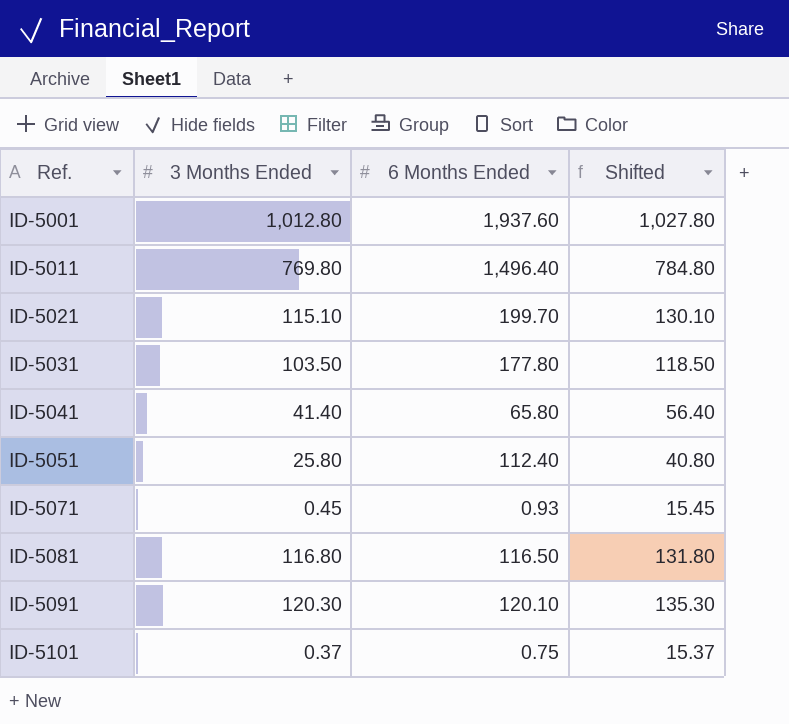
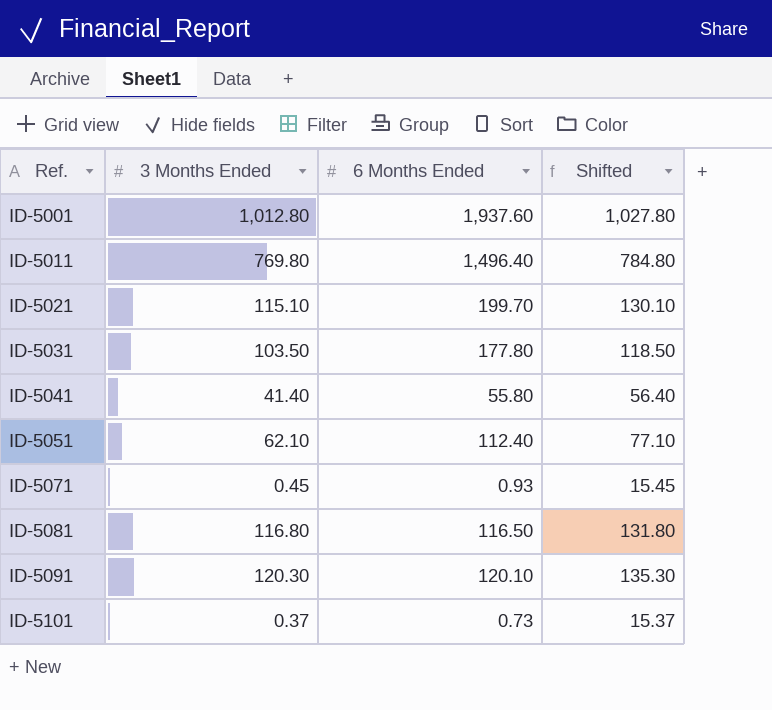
ID-5041 | 6 Months Ended: 65.80 -> 55.80
ID-5051 | 3 Months Ended: 25.80 -> 62.10
ID-5051 | Shifted: 40.80 -> 77.10
ID-5101 | 6 Months Ended: 0.75 -> 0.73

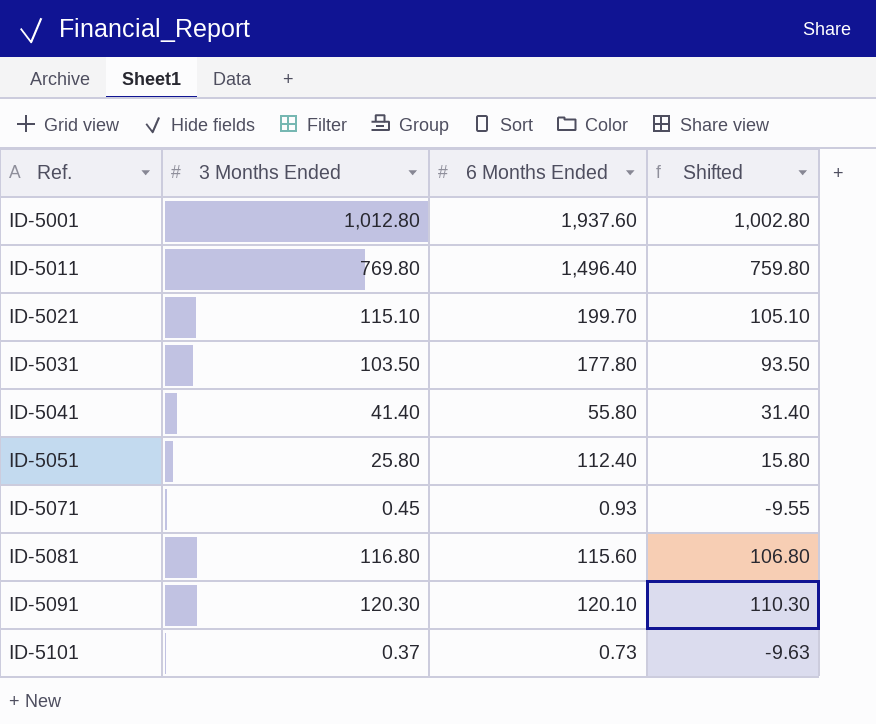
column Shifted | formula: [3 Months Ended] + 15 -> [3 Months Ended] - 10
ID-5051 | 3 Months Ended: 62.10 -> 25.80
ID-5081 | 6 Months Ended: 116.50 -> 115.60

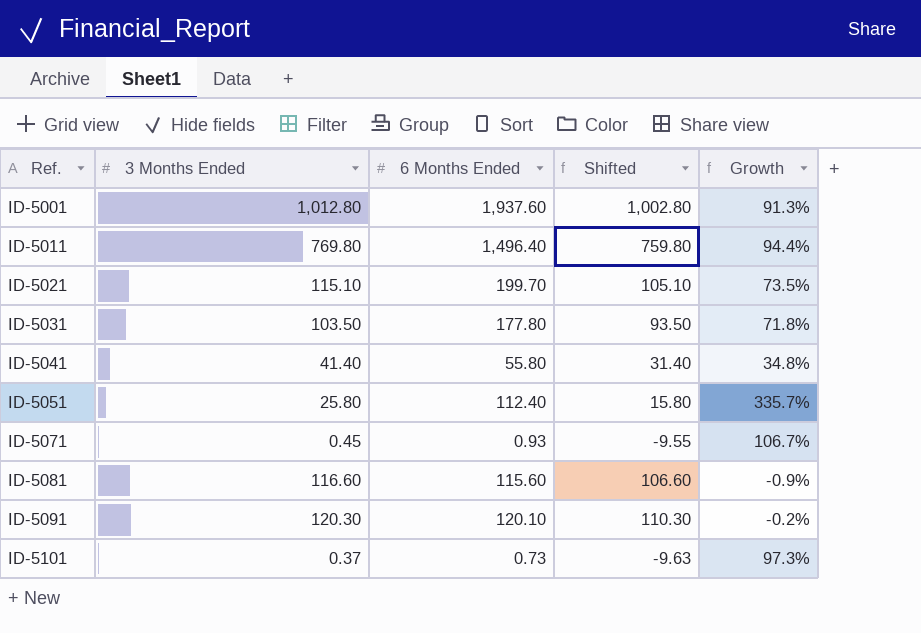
column Growth | formula: none -> ([6 Months Ended] - [3 Months Ended]) / [3 Months Ended]
ID-5081 | 3 Months Ended: 116.80 -> 116.60
ID-5081 | Shifted: 106.80 -> 106.60

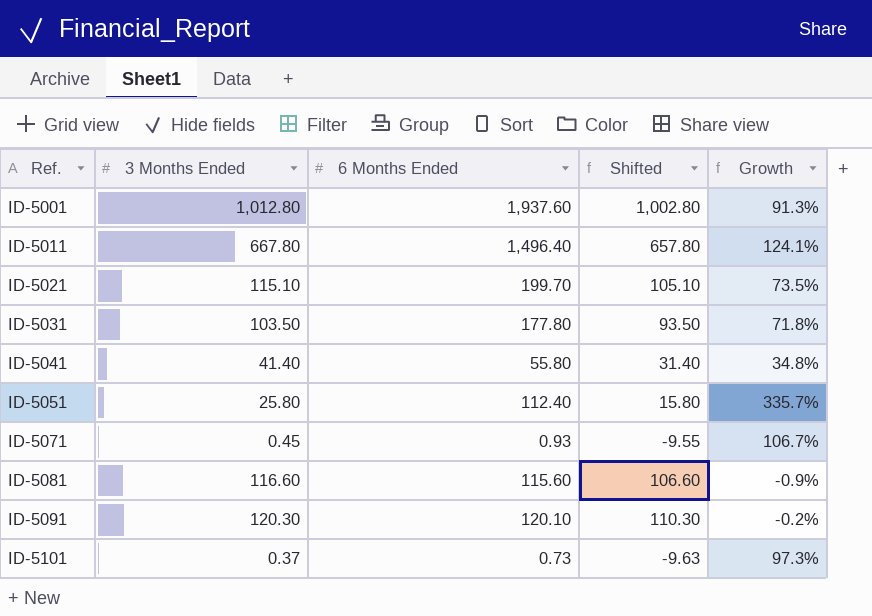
ID-5011 | 3 Months Ended: 769.80 -> 667.80
ID-5011 | Shifted: 759.80 -> 657.80
ID-5011 | Growth: 94.4% -> 124.1%

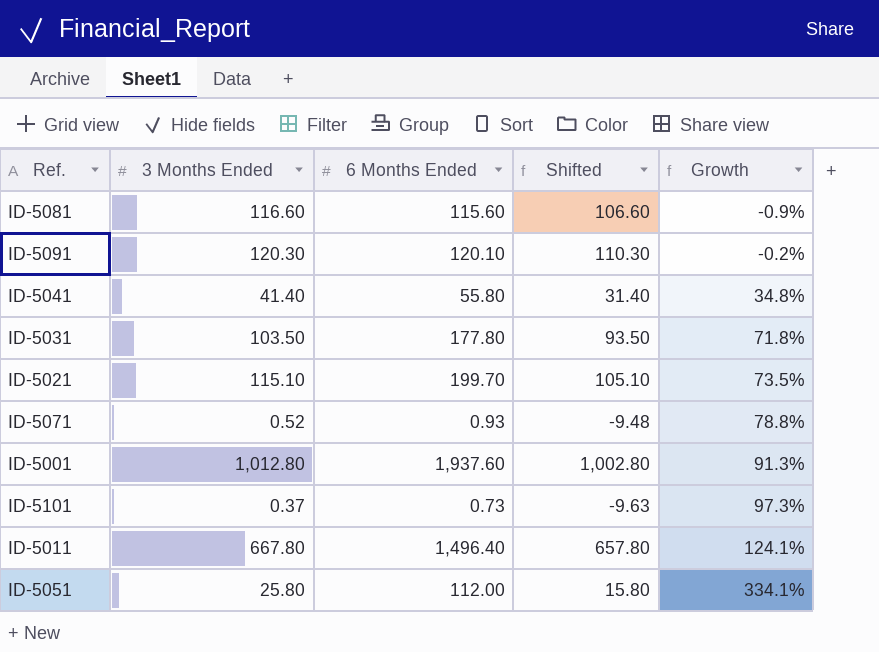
row order: Ref. ascending -> Growth ascending
ID-5071 | 3 Months Ended: 0.45 -> 0.52
ID-5071 | Shifted: -9.55 -> -9.48
ID-5071 | Growth: 106.7% -> 78.8%
ID-5051 | 6 Months Ended: 112.40 -> 112.00
ID-5051 | Growth: 335.7% -> 334.1%

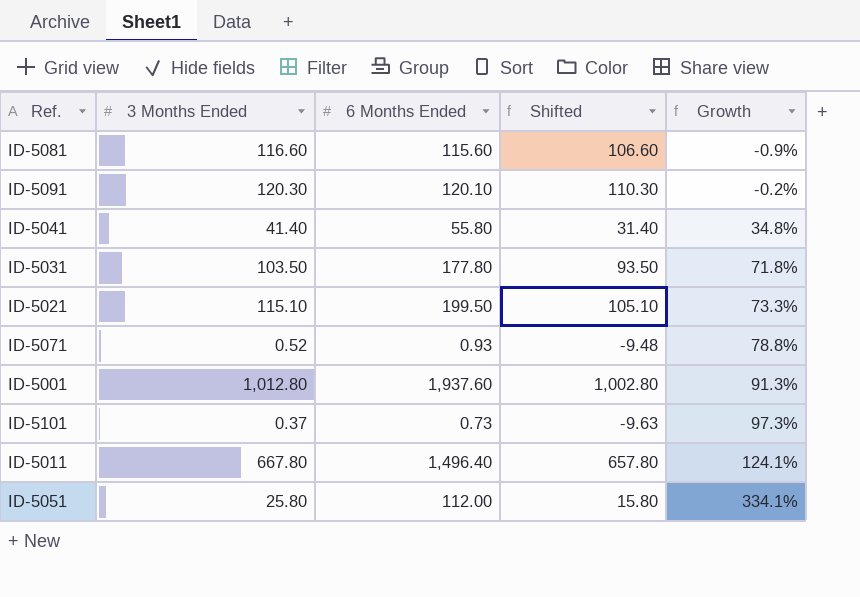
ID-5021 | 6 Months Ended: 199.70 -> 199.50
ID-5021 | Growth: 73.5% -> 73.3%

